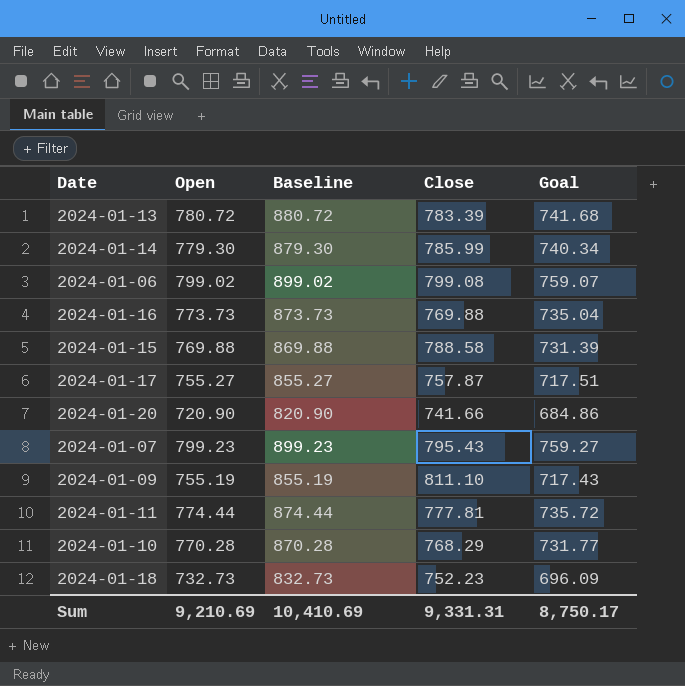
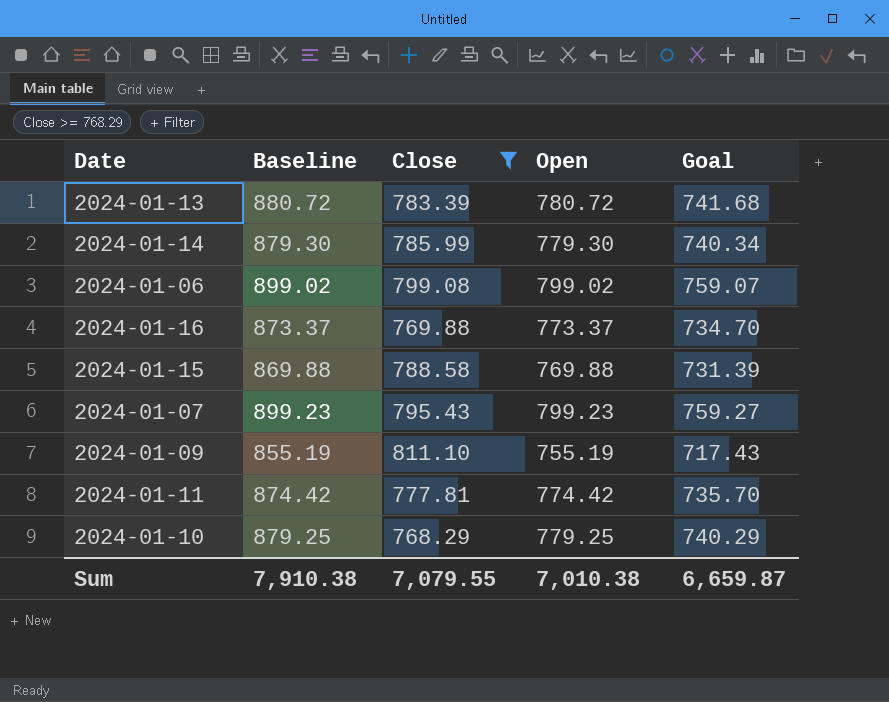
filter: none -> Close >= 768.29
column Open | position: 2 -> 4
2024-01-16 | Baseline: 873.73 -> 873.37
2024-01-16 | Open: 773.73 -> 773.37
2024-01-16 | Goal: 735.04 -> 734.70
2024-01-11 | Baseline: 874.44 -> 874.42
2024-01-11 | Open: 774.44 -> 774.42
2024-01-11 | Goal: 735.72 -> 735.70
2024-01-10 | Baseline: 870.28 -> 879.25
2024-01-10 | Open: 770.28 -> 779.25
2024-01-10 | Goal: 731.77 -> 740.29
Sum | Baseline: 10,410.69 -> 7,910.38
Sum | Close: 9,331.31 -> 7,079.55
Sum | Open: 9,210.69 -> 7,010.38
Sum | Goal: 8,750.17 -> 6,659.87

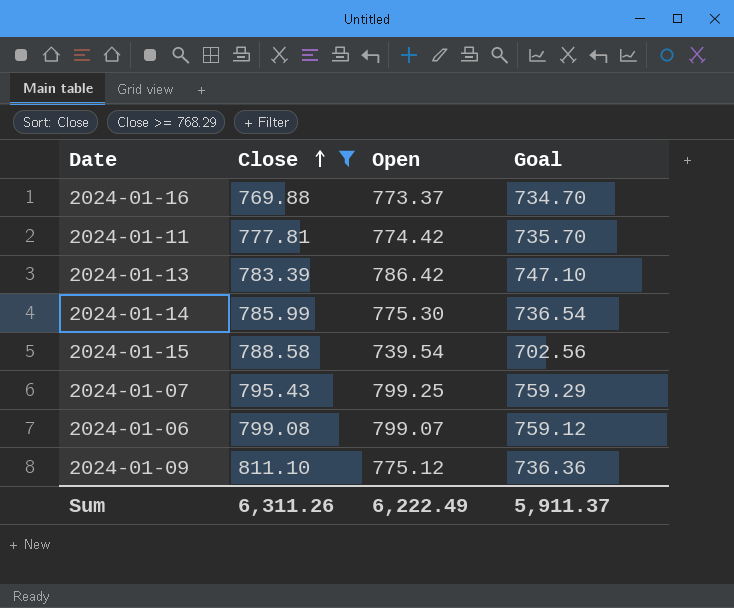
row order: none -> Close ascending
column Baseline | formula: [Open] + 100 -> none
row 2024-01-10: 879.25 | 768.29 | 779.25 | 740.29 -> none
2024-01-13 | Open: 780.72 -> 786.42
2024-01-13 | Goal: 741.68 -> 747.10
2024-01-14 | Open: 779.30 -> 775.30
2024-01-14 | Goal: 740.34 -> 736.54
2024-01-15 | Open: 769.88 -> 739.54
2024-01-15 | Goal: 731.39 -> 702.56
2024-01-07 | Open: 799.23 -> 799.25
2024-01-07 | Goal: 759.27 -> 759.29
2024-01-06 | Open: 799.02 -> 799.07
2024-01-06 | Goal: 759.07 -> 759.12
2024-01-09 | Open: 755.19 -> 775.12
2024-01-09 | Goal: 717.43 -> 736.36
Sum | Close: 7,079.55 -> 6,311.26
Sum | Open: 7,010.38 -> 6,222.49
Sum | Goal: 6,659.87 -> 5,911.37

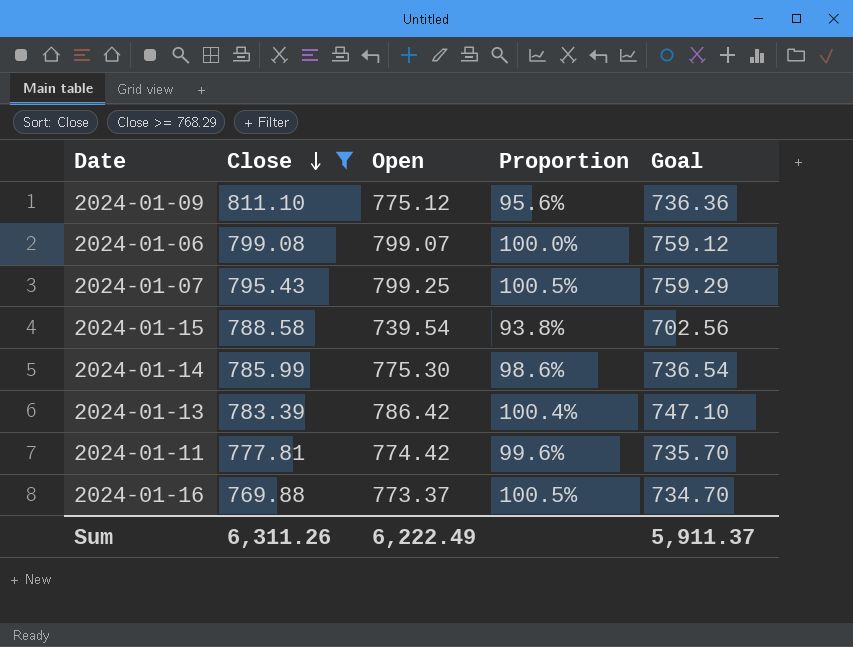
row order: Close ascending -> Close descending
column Proportion | formula: none -> [Open] / [Close]

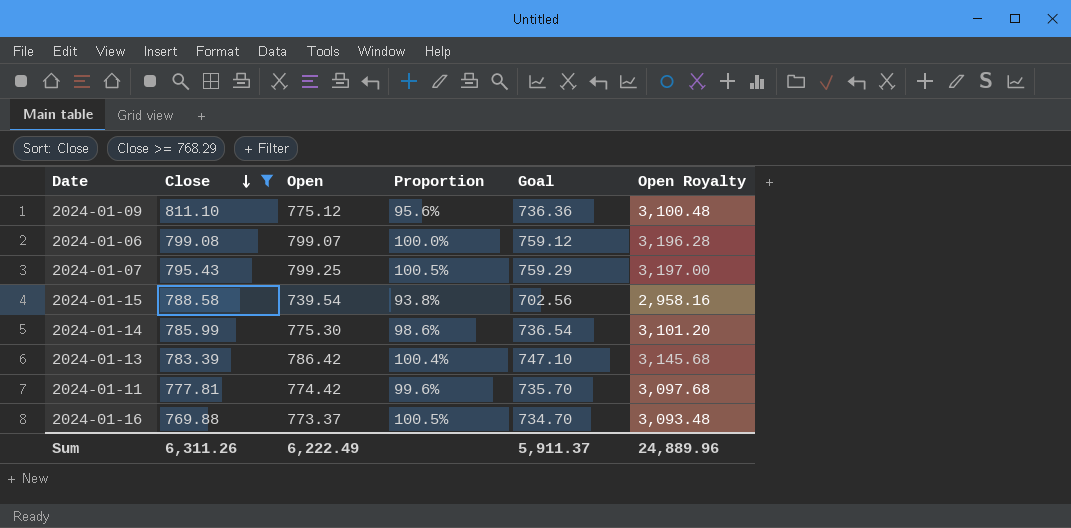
column Open Royalty | formula: none -> [Open] * 4

